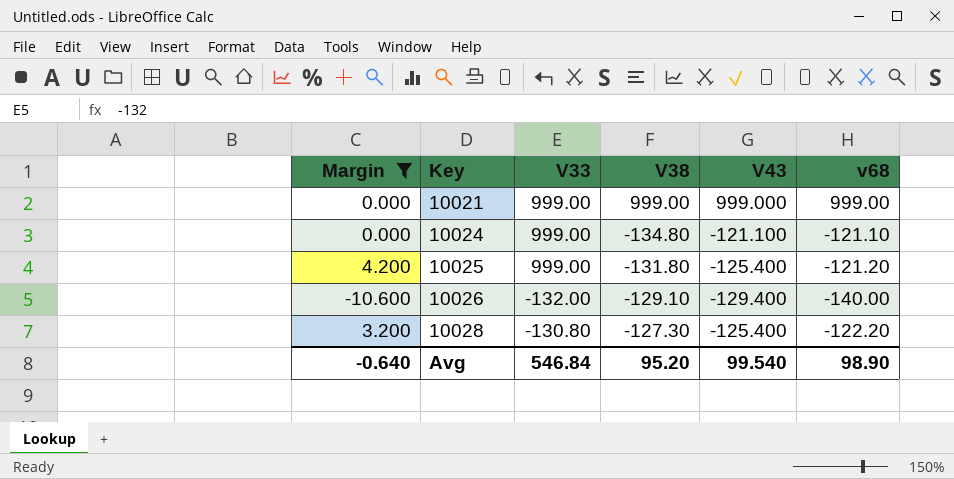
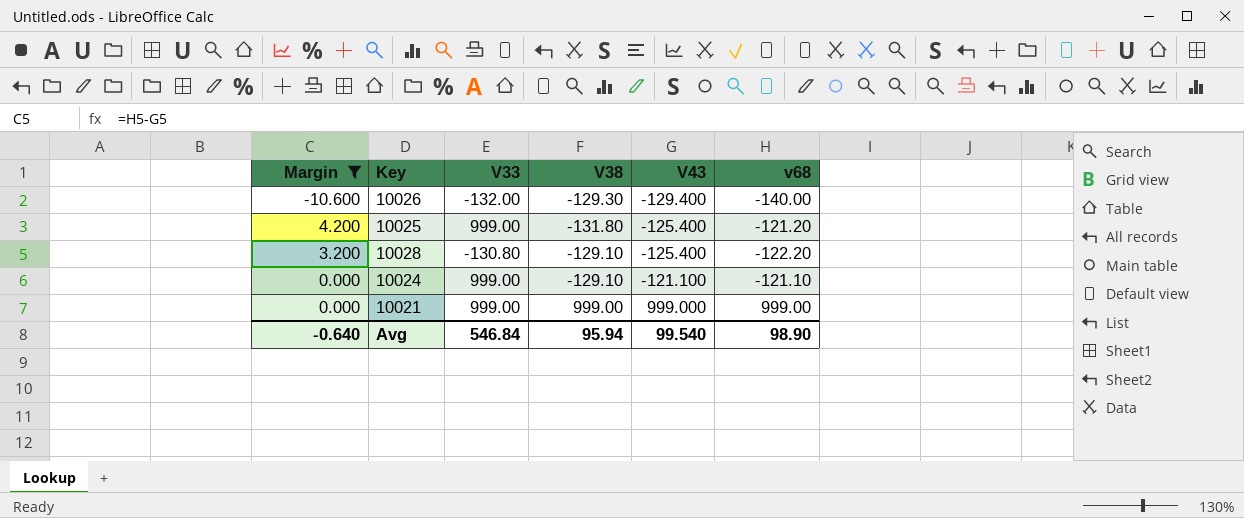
row order: Key ascending -> V43 ascending
10026 | V38: -129.10 -> -129.30
10028 | V38: -127.30 -> -129.10
10024 | V38: -134.80 -> -129.10
Avg | V38: 95.20 -> 95.94

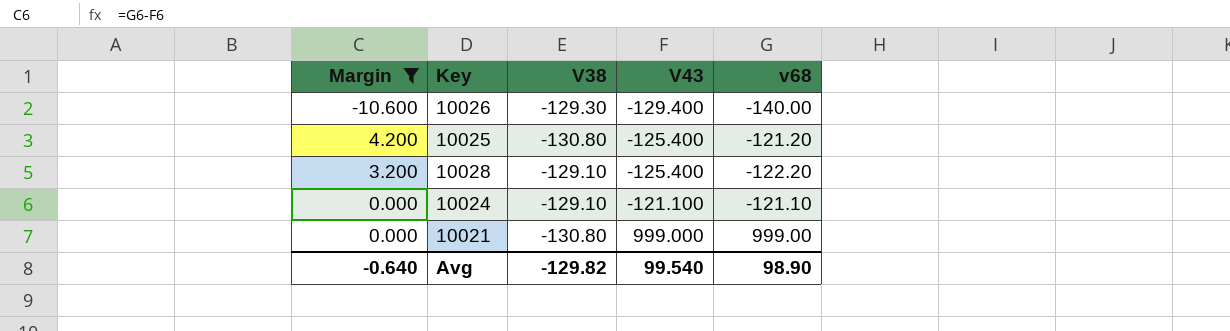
column V33 | position: 3 -> none
10025 | V38: -131.80 -> -130.80
10021 | V38: 999.00 -> -130.80
Avg | V38: 95.94 -> -129.82

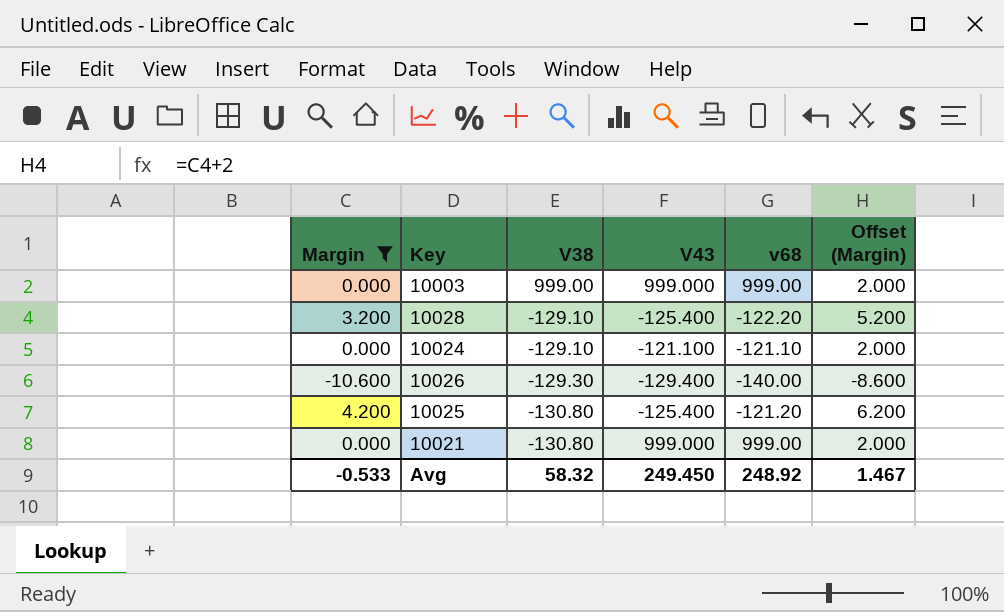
row order: V43 ascending -> V38 descending
column Offset (Margin) | formula: none -> [Margin] + 2
row 10003: none -> 0.000 | 999.00 | 999.000 | 999.00 | 2.000
Avg | Margin: -0.640 -> -0.533
Avg | V38: -129.82 -> 58.32
Avg | V43: 99.540 -> 249.450
Avg | v68: 98.90 -> 248.92

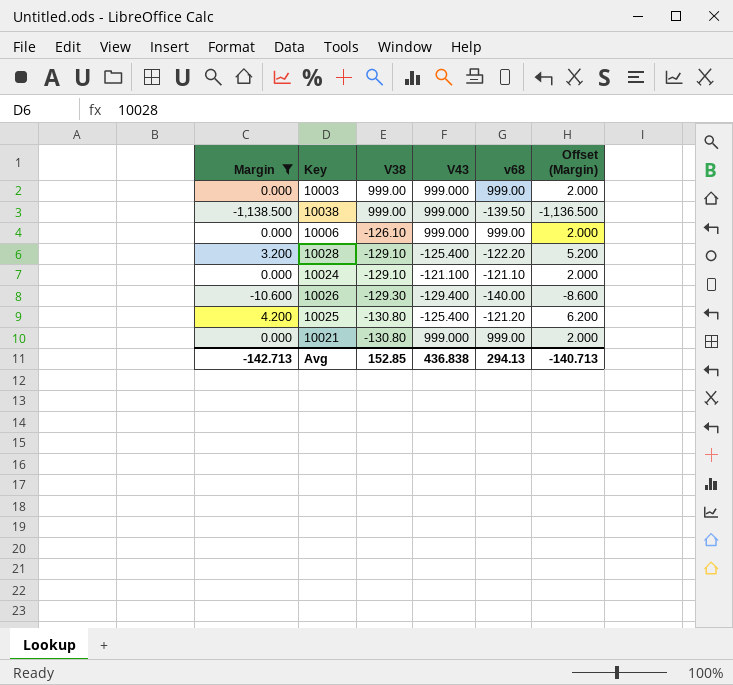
row 10038: none -> -1,138.500 | 999.00 | 999.000 | -139.50 | -1,136.500
row 10006: none -> 0.000 | -126.10 | 999.000 | 999.00 | 2.000
Avg | Margin: -0.533 -> -142.713
Avg | V38: 58.32 -> 152.85
Avg | V43: 249.450 -> 436.838
Avg | v68: 248.92 -> 294.13
Avg | Offset (Margin): 1.467 -> -140.713

